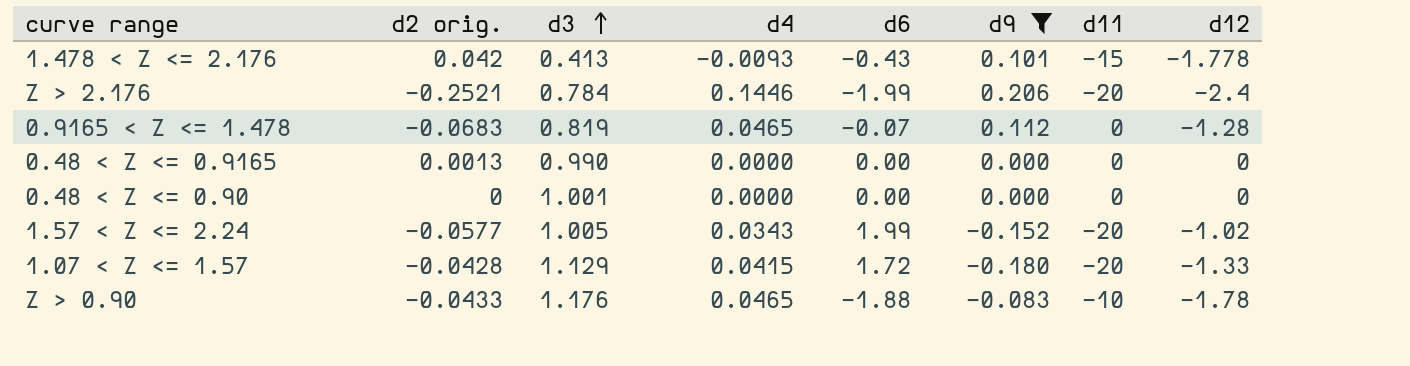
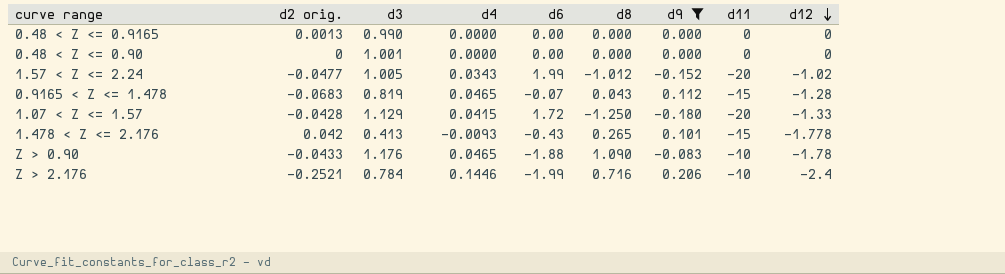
row order: d3 ascending -> d12 descending
column d8 | position: none -> 6
1.57 < Z <= 2.24 | d2 orig.: -0.0577 -> -0.0477
0.9165 < Z <= 1.478 | d11: 0 -> -15
Z > 2.176 | d11: -20 -> -10

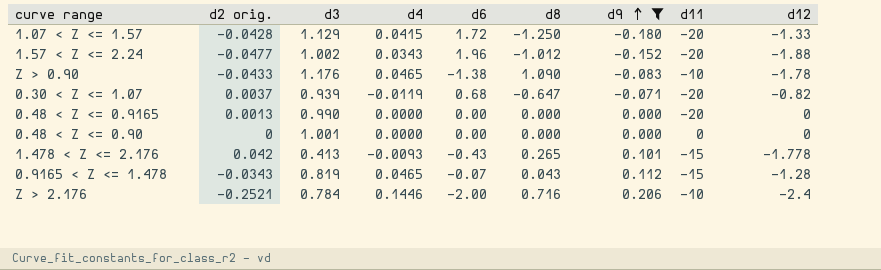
row order: d12 descending -> d9 ascending
1.57 < Z <= 2.24 | d3: 1.005 -> 1.002
1.57 < Z <= 2.24 | d6: 1.99 -> 1.96
1.57 < Z <= 2.24 | d12: -1.02 -> -1.88
Z > 0.90 | d6: -1.88 -> -1.38
row 0.30 < Z <= 1.07: none -> 0.0037 | 0.939 | -0.0119 | 0.68 | -0.647 | -0.071 | -20 | -0.82
0.48 < Z <= 0.9165 | d11: 0 -> -20
0.9165 < Z <= 1.478 | d2 orig.: -0.0683 -> -0.0343
Z > 2.176 | d6: -1.99 -> -2.00

